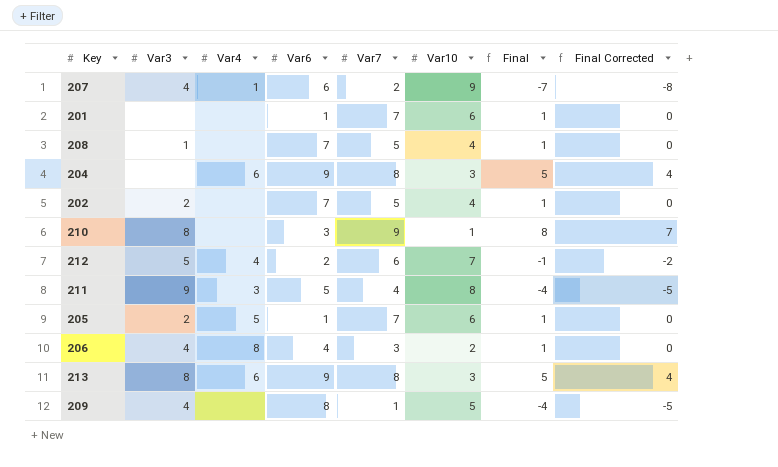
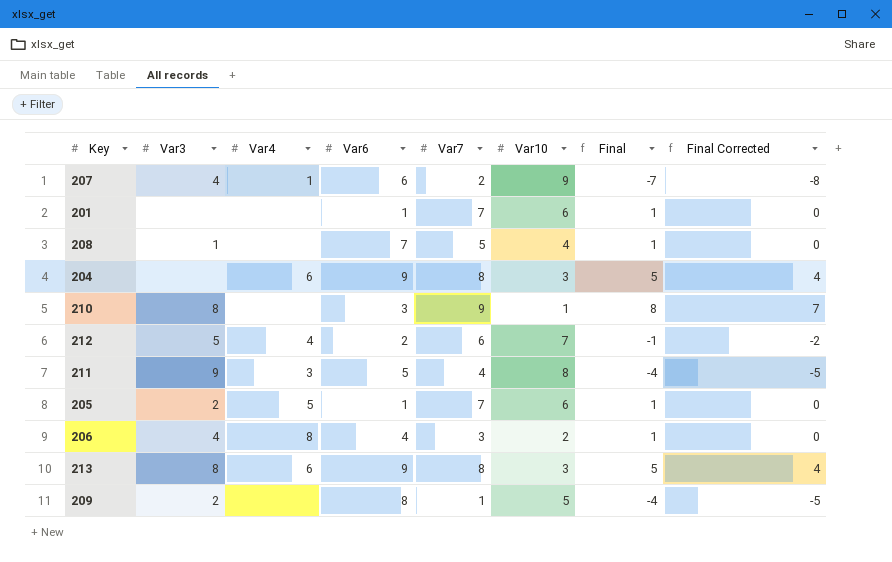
row 202: 2 | none | 7 | 5 | 4 | 1 | 0 -> none
209 | Var3: 4 -> 2

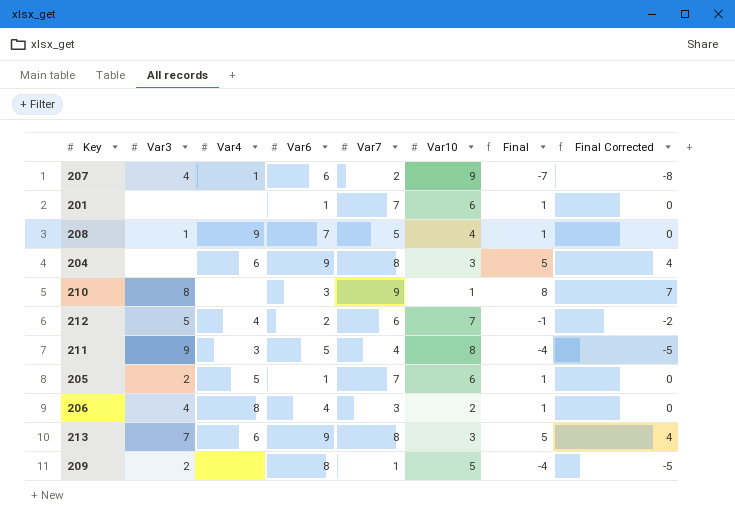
208 | Var4: none -> 9
213 | Var3: 8 -> 7

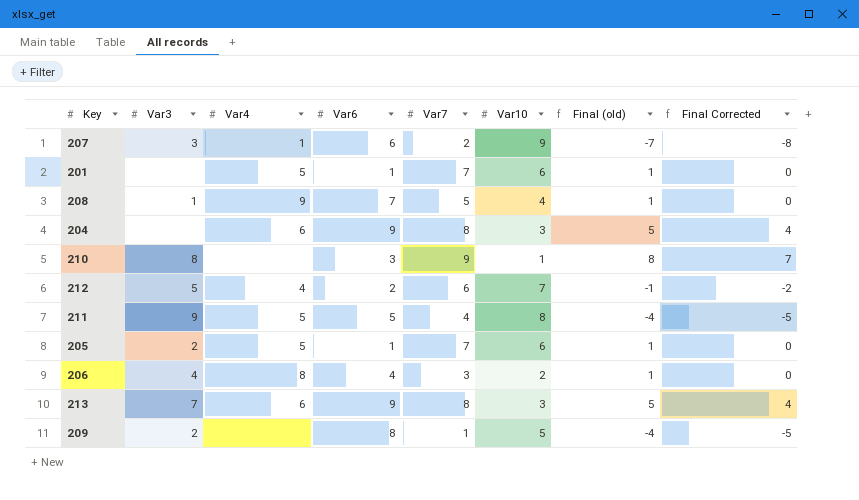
column name: Final -> Final (old)
207 | Var3: 4 -> 3
201 | Var4: none -> 5
211 | Var4: 3 -> 5

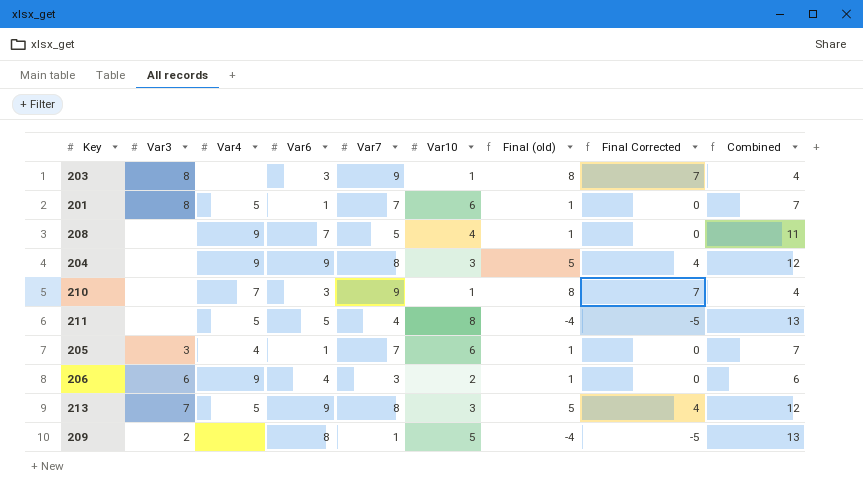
column Combined | formula: none -> [Var6] + [Var10]
row 207: 3 | 1 | 6 | 2 | 9 | -7 | -8 -> none
row 212: 5 | 4 | 2 | 6 | 7 | -1 | -2 -> none
row 203: none -> 8 | none | 3 | 9 | 1 | 8 | 7 | 4
201 | Var3: none -> 8
208 | Var3: 1 -> none
204 | Var4: 6 -> 9
210 | Var3: 8 -> none
210 | Var4: none -> 7
211 | Var3: 9 -> none
205 | Var3: 2 -> 3
205 | Var4: 5 -> 4
206 | Var3: 4 -> 6
206 | Var4: 8 -> 9
213 | Var4: 6 -> 5

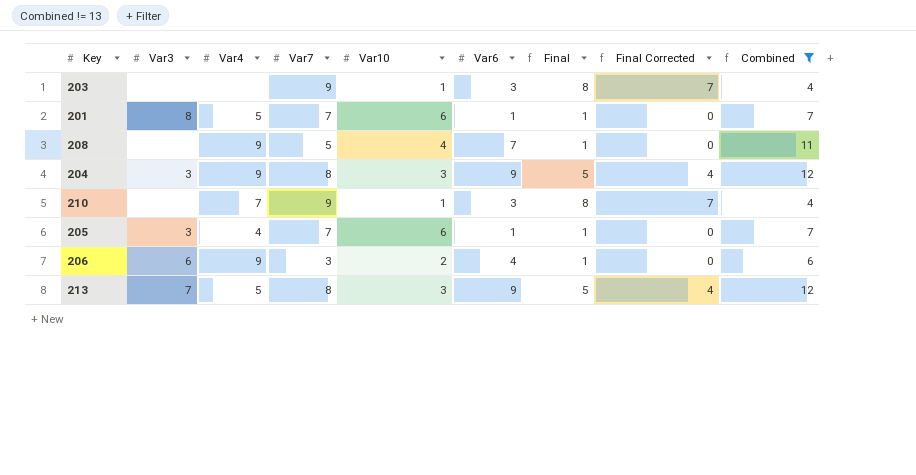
filter: none -> Combined != 13
column Var6 | position: 4 -> 6
column name: Final (old) -> Final
203 | Var3: 8 -> none
204 | Var3: none -> 3

